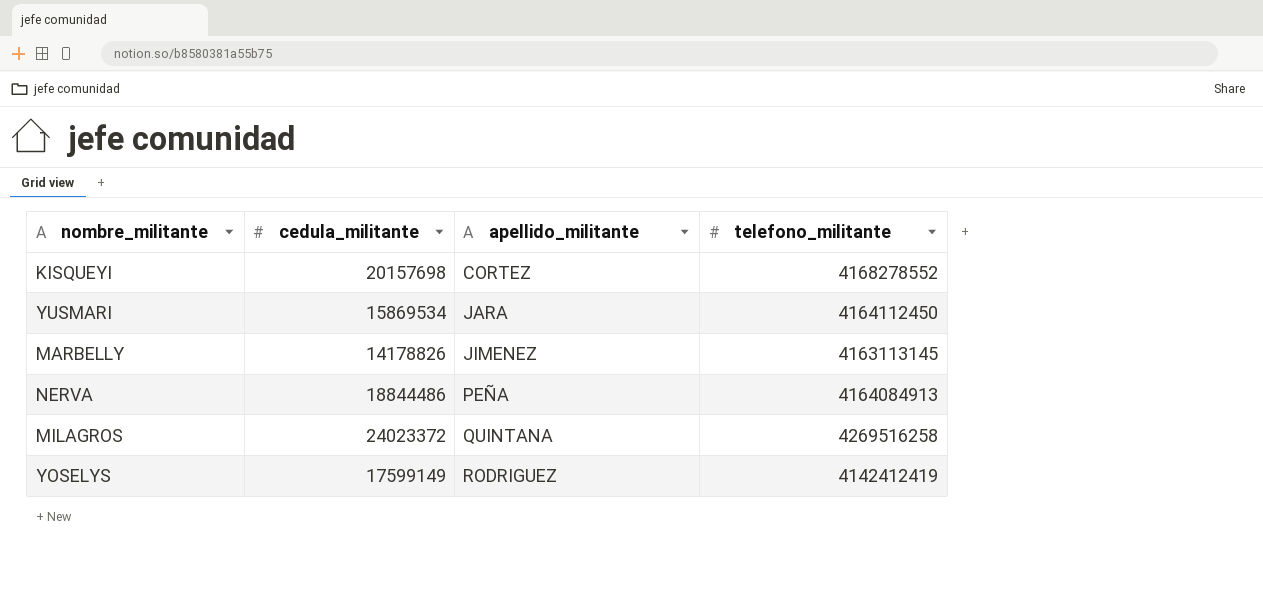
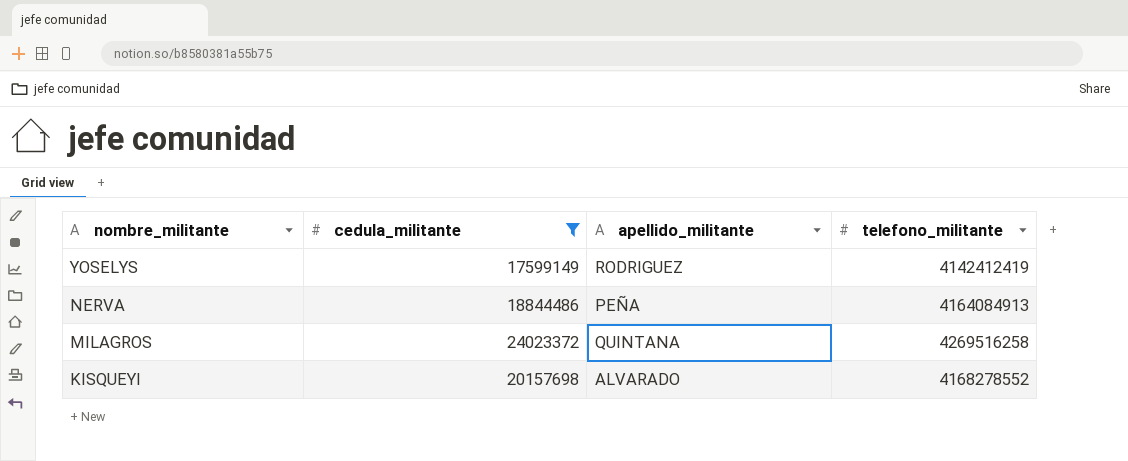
filter: none -> cedula_militante >= 17599149
row order: apellido_militante ascending -> nombre_militante descending
KISQUEYI | apellido_militante: CORTEZ -> ALVARADO

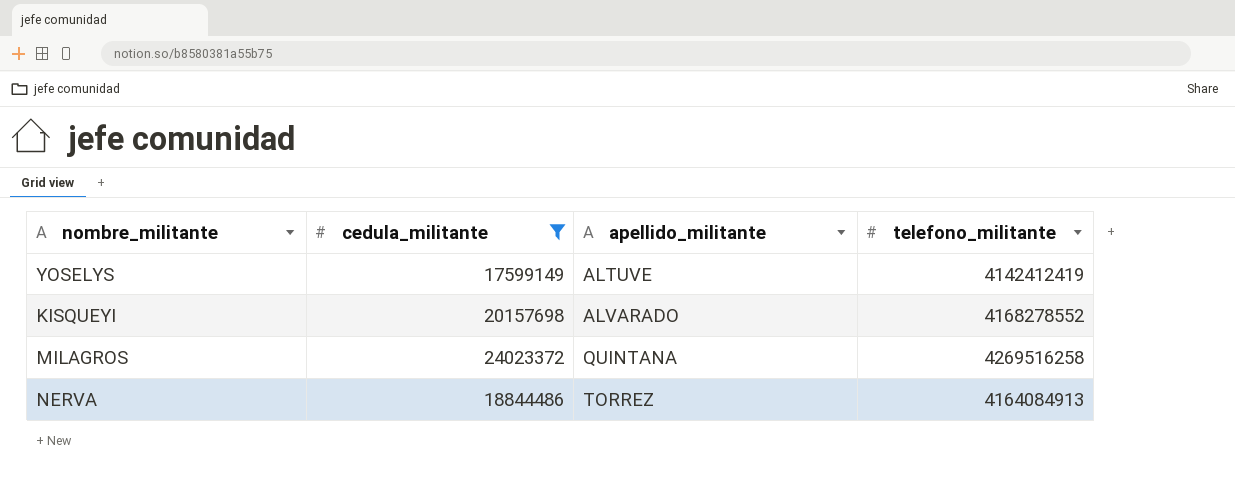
row order: nombre_militante descending -> apellido_militante ascending
YOSELYS | apellido_militante: RODRIGUEZ -> ALTUVE
NERVA | apellido_militante: PEÑA -> TORREZ

